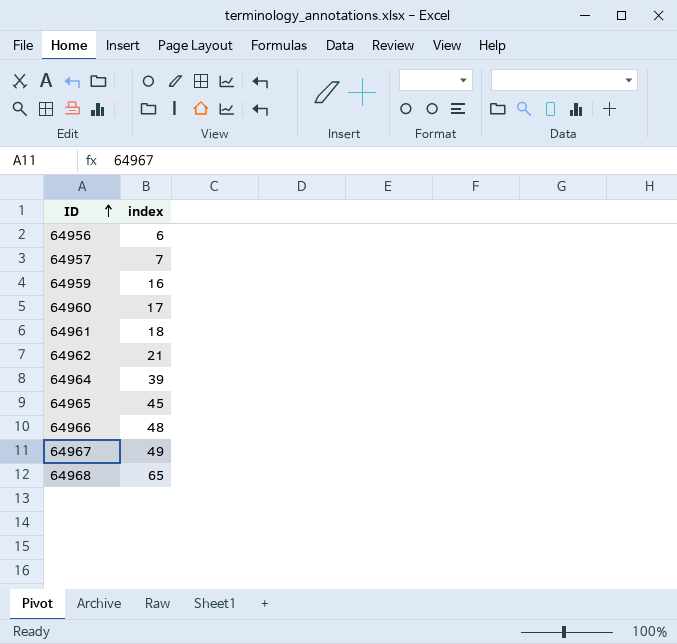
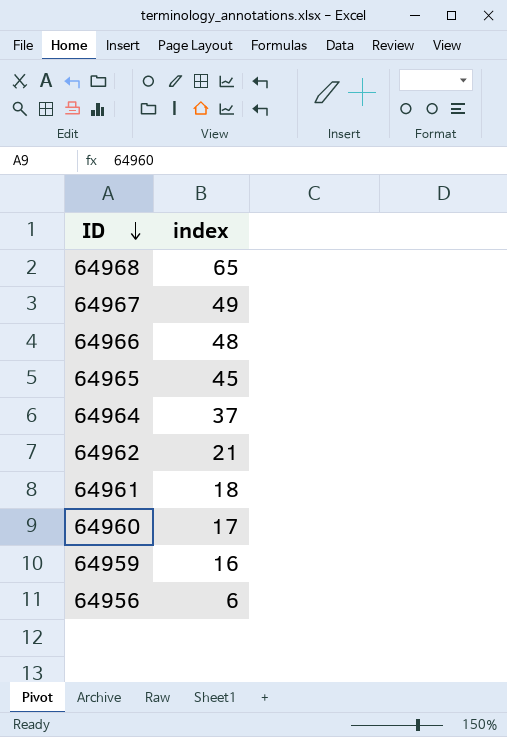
row order: ID ascending -> ID descending
row 64957: 7 -> none
64964 | index: 39 -> 37

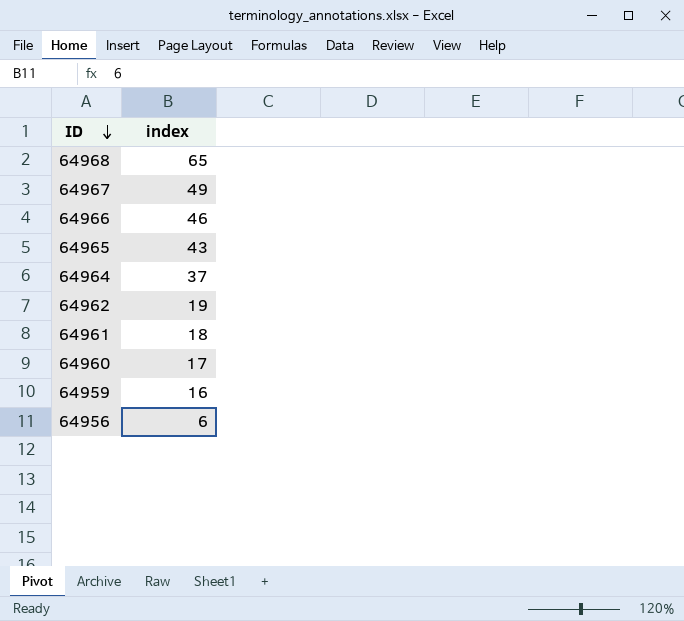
64966 | index: 48 -> 46
64965 | index: 45 -> 43
64962 | index: 21 -> 19

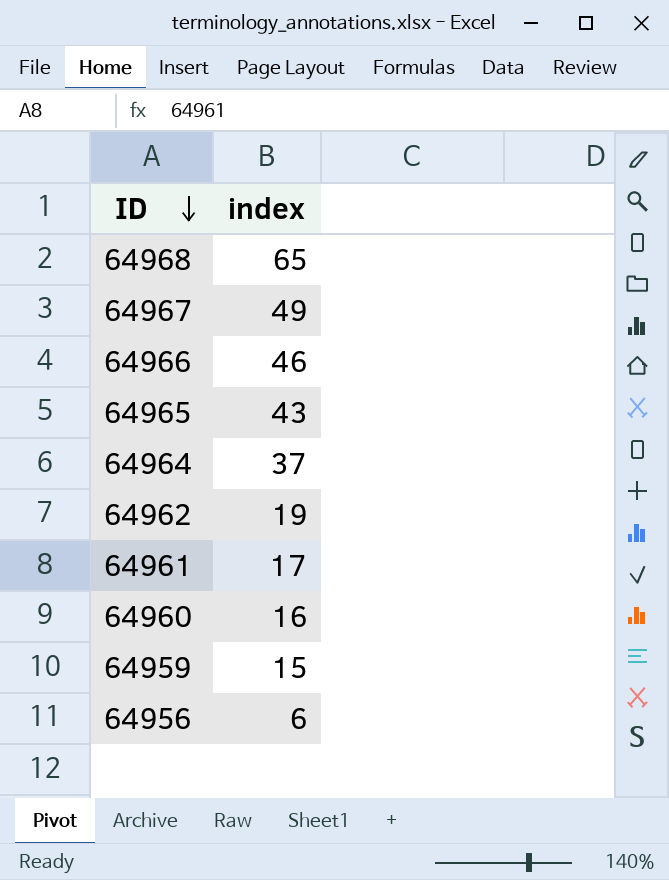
64961 | index: 18 -> 17
64960 | index: 17 -> 16
64959 | index: 16 -> 15

